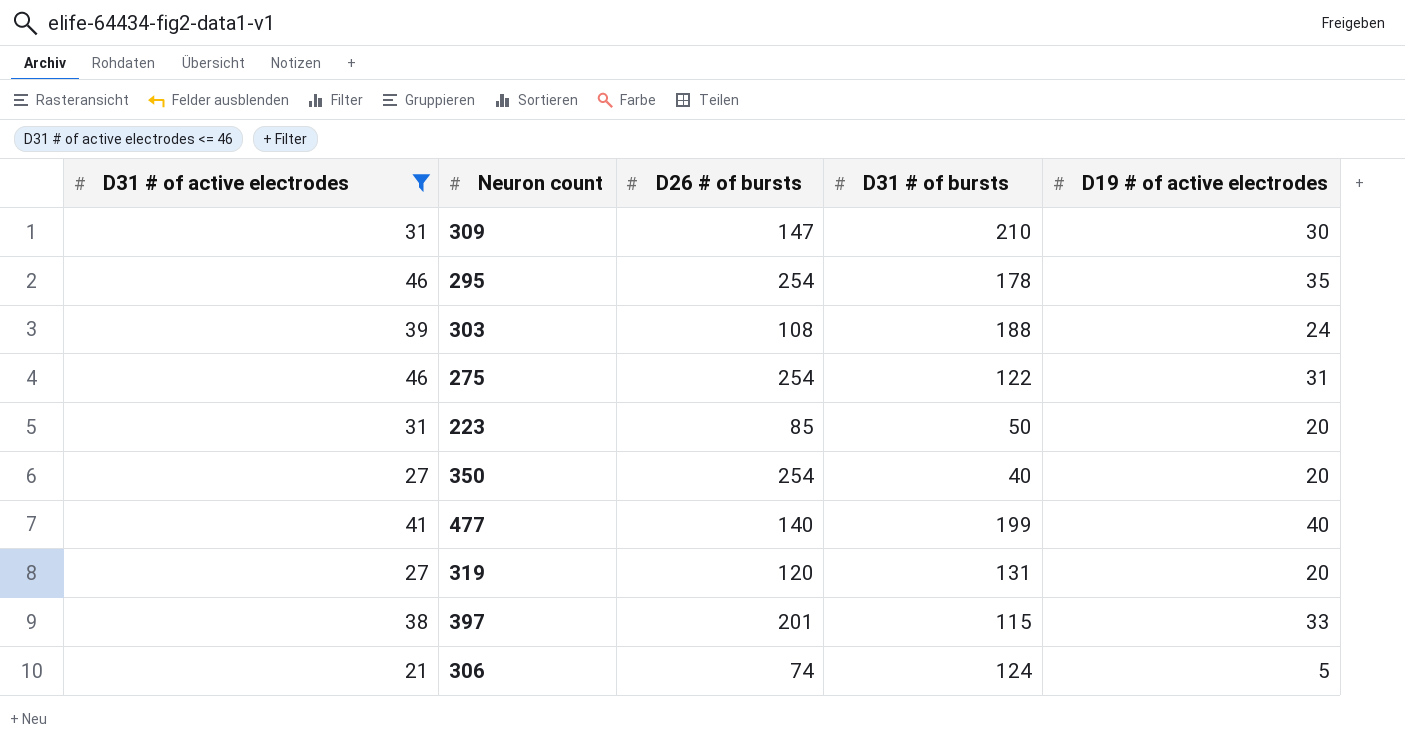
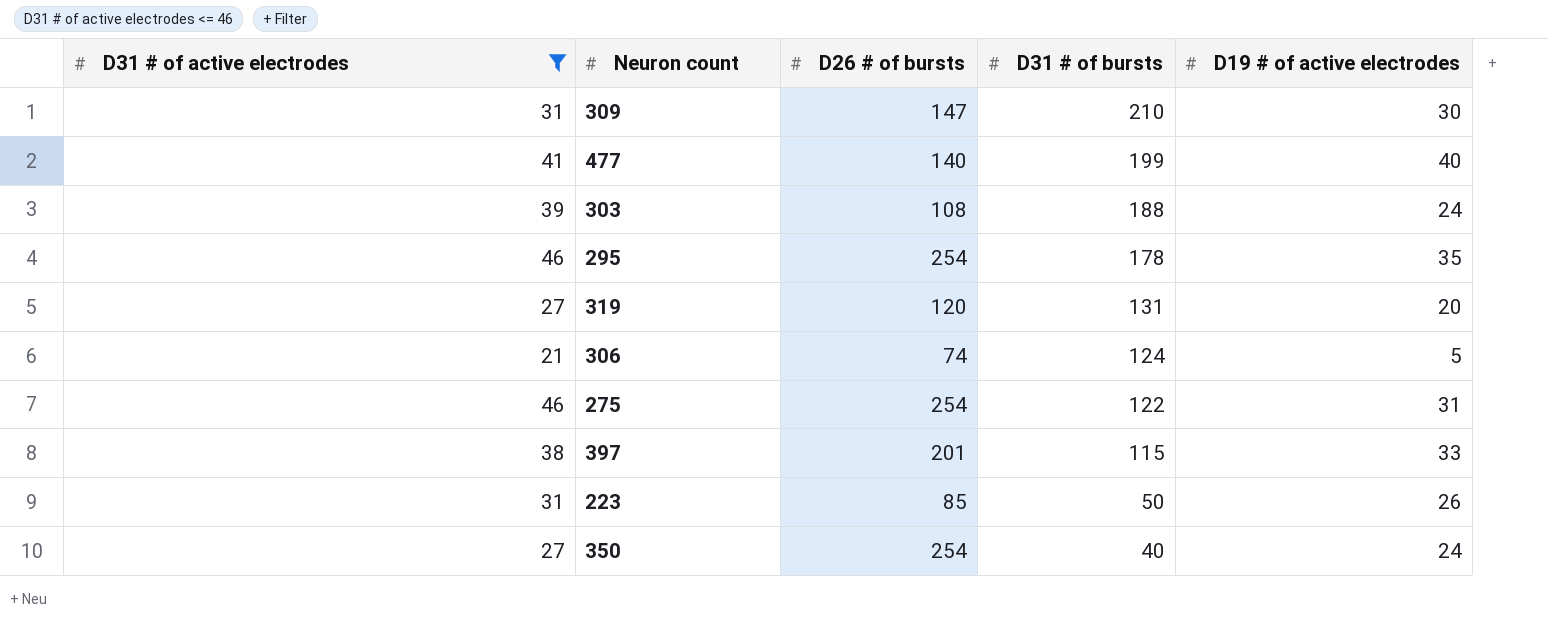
row order: none -> D31 # of bursts descending
223 | D19 # of active electrodes: 20 -> 26
350 | D19 # of active electrodes: 20 -> 24

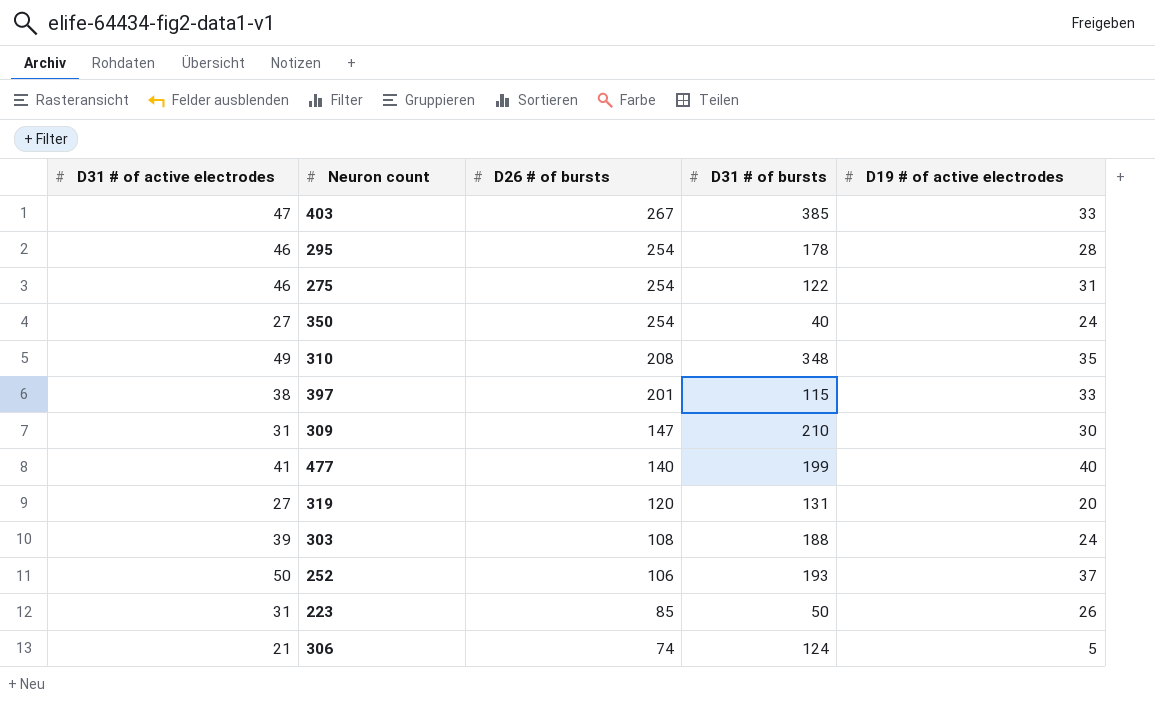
filter: D31 # of active electrodes <= 46 -> none
row order: D31 # of bursts descending -> D26 # of bursts descending
295 | D19 # of active electrodes: 35 -> 28

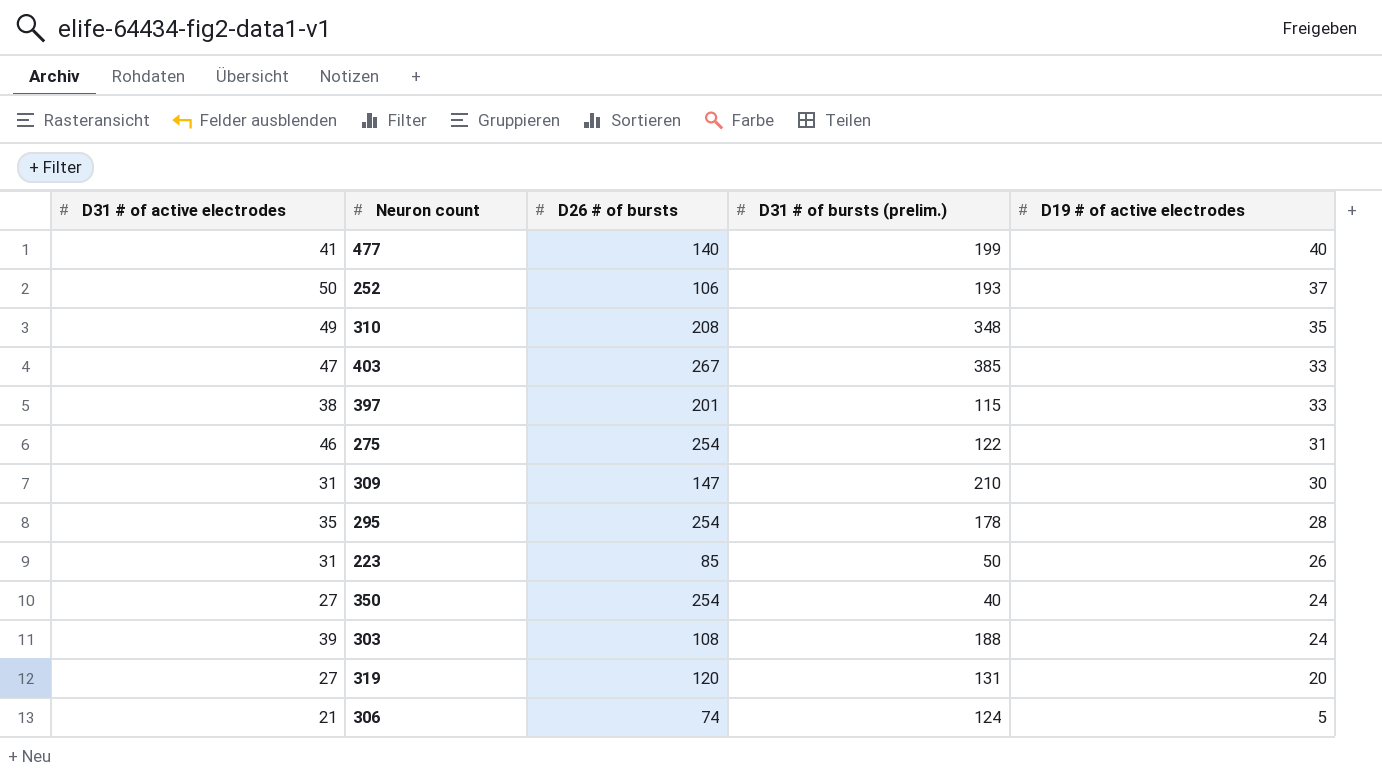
row order: D26 # of bursts descending -> D19 # of active electrodes descending
column name: D31 # of bursts -> D31 # of bursts (prelim.)
295 | D31 # of active electrodes: 46 -> 35

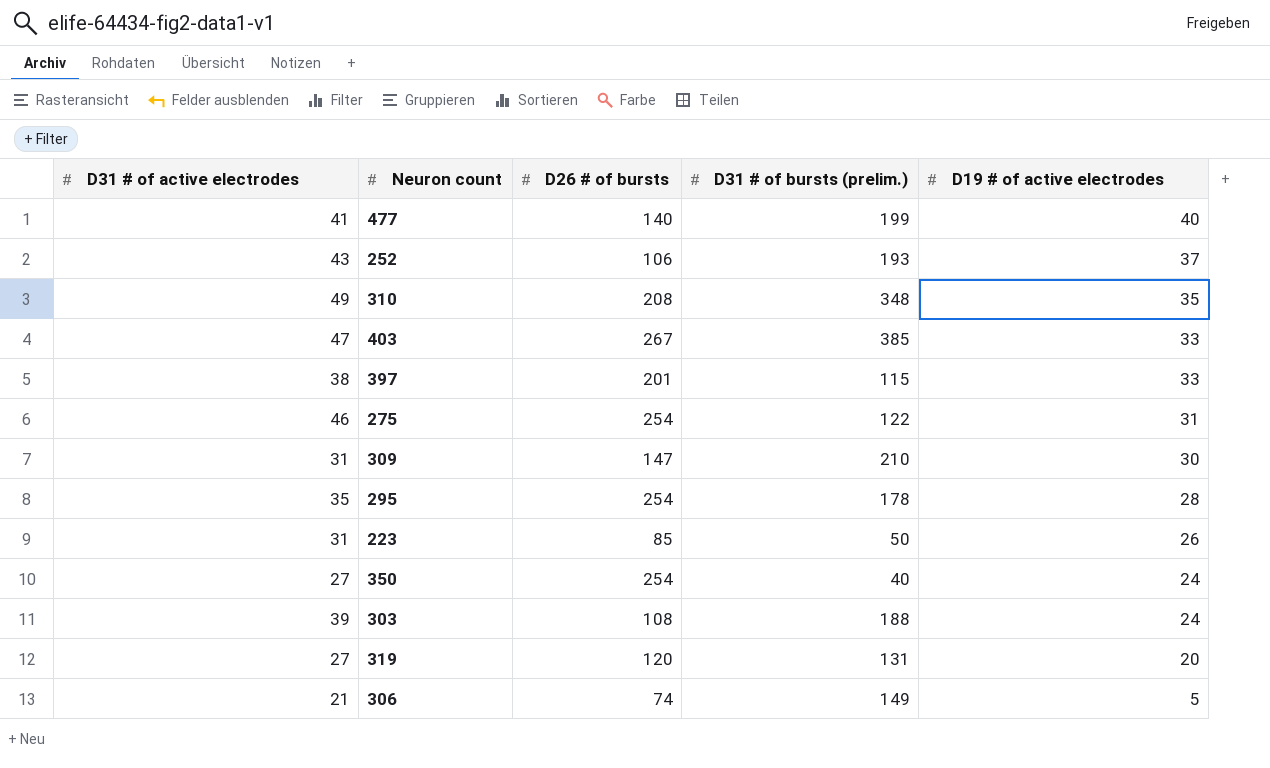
252 | D31 # of active electrodes: 50 -> 43
306 | D31 # of bursts (prelim.): 124 -> 149

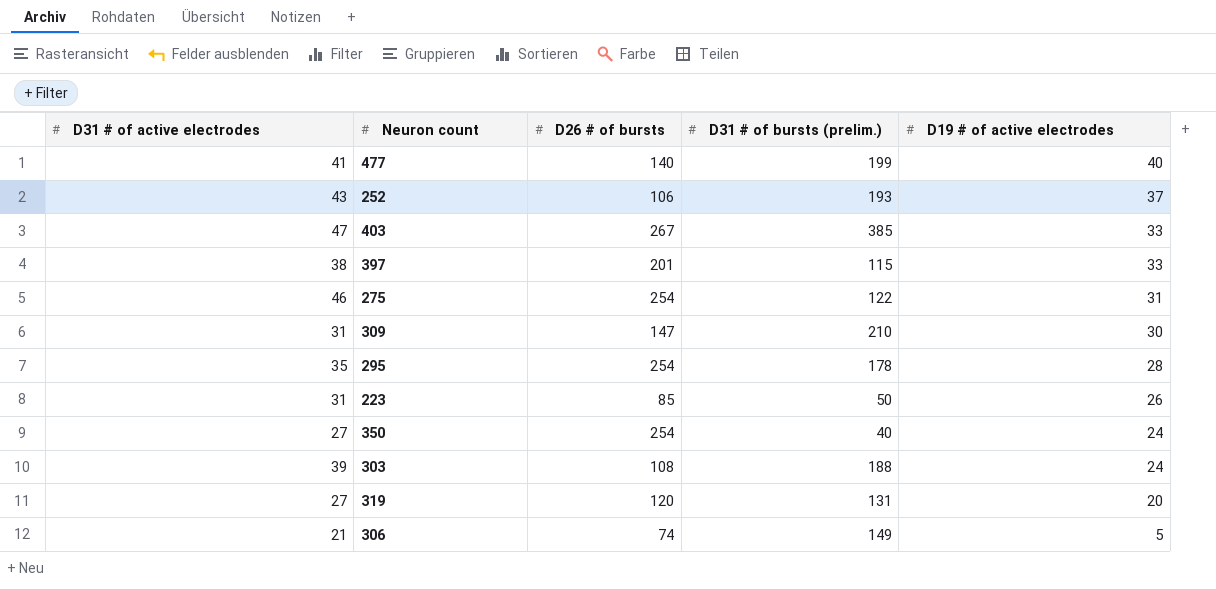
row 310: 49 | 208 | 348 | 35 -> none

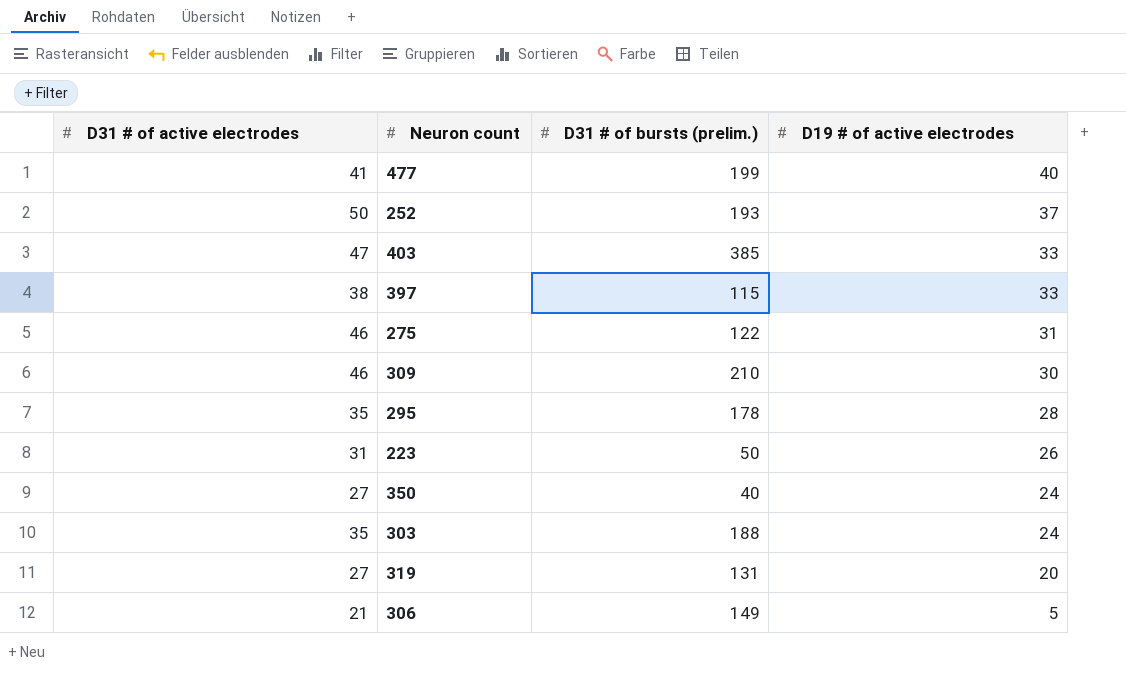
column D26 # of bursts | position: 3 -> none
252 | D31 # of active electrodes: 43 -> 50
309 | D31 # of active electrodes: 31 -> 46
303 | D31 # of active electrodes: 39 -> 35

